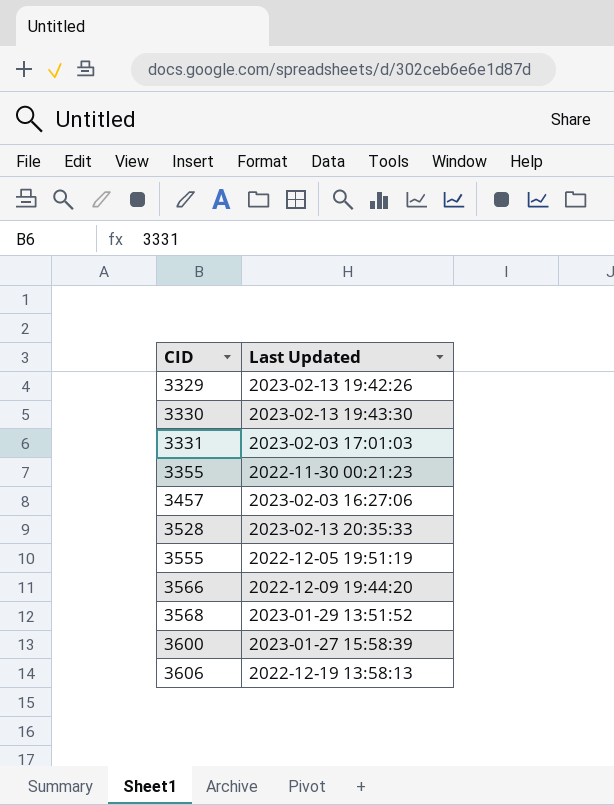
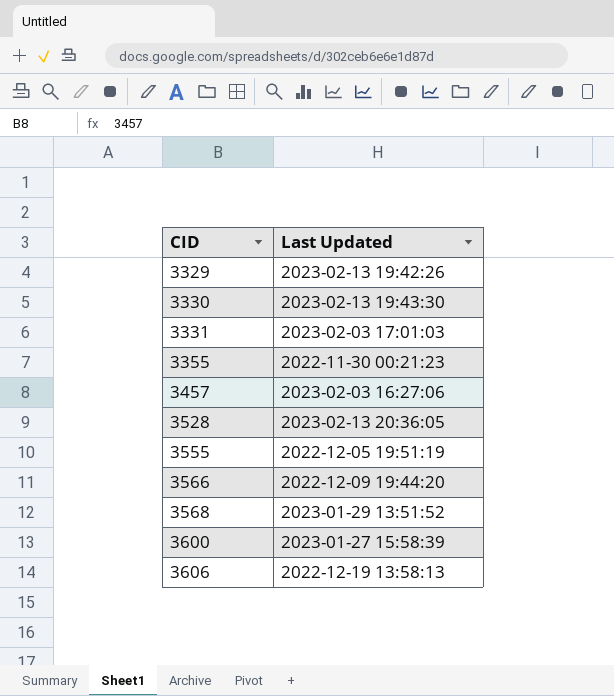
3528 | Last Updated: 2023-02-13 20:35:33 -> 2023-02-13 20:36:05

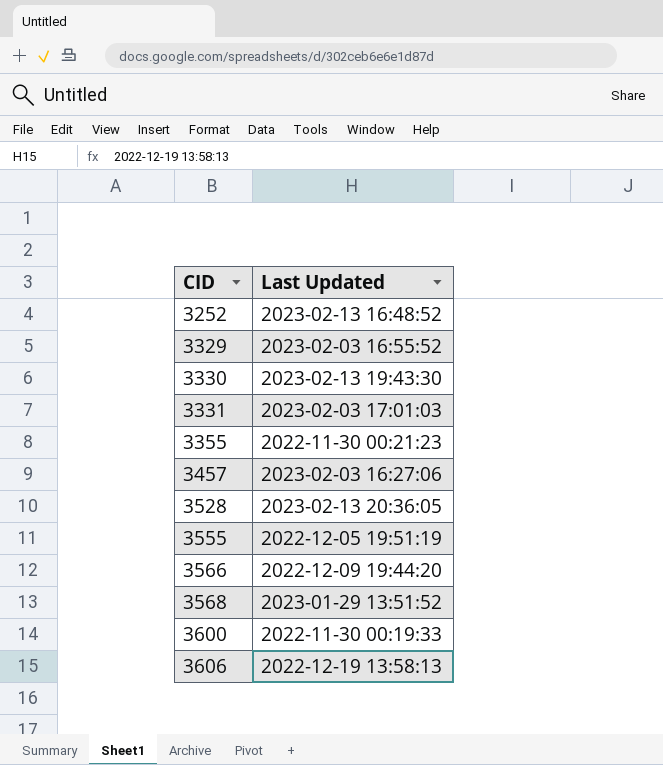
row 3252: none -> 2023-02-13 16:48:52
3329 | Last Updated: 2023-02-13 19:42:26 -> 2023-02-03 16:55:52
3600 | Last Updated: 2023-01-27 15:58:39 -> 2022-11-30 00:19:33

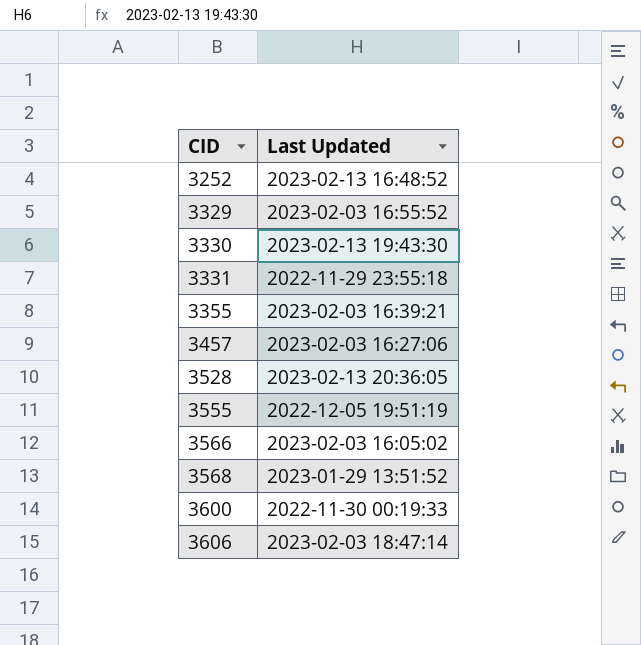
3331 | Last Updated: 2023-02-03 17:01:03 -> 2022-11-29 23:55:18
3355 | Last Updated: 2022-11-30 00:21:23 -> 2023-02-03 16:39:21
3566 | Last Updated: 2022-12-09 19:44:20 -> 2023-02-03 16:05:02
3606 | Last Updated: 2022-12-19 13:58:13 -> 2023-02-03 18:47:14

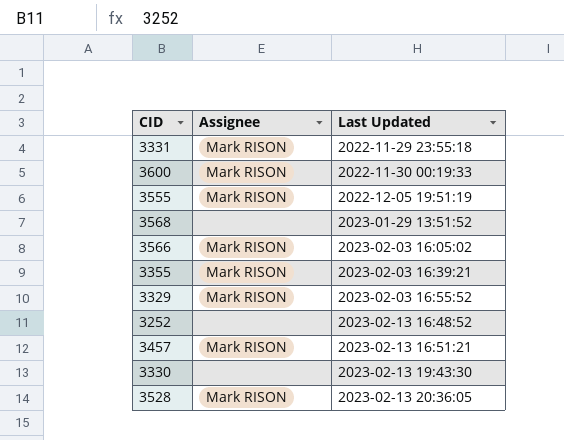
row order: CID ascending -> Last Updated ascending
column Assignee | position: none -> 2
row 3606: 2023-02-03 18:47:14 -> none
3457 | Last Updated: 2023-02-03 16:27:06 -> 2023-02-13 16:51:21

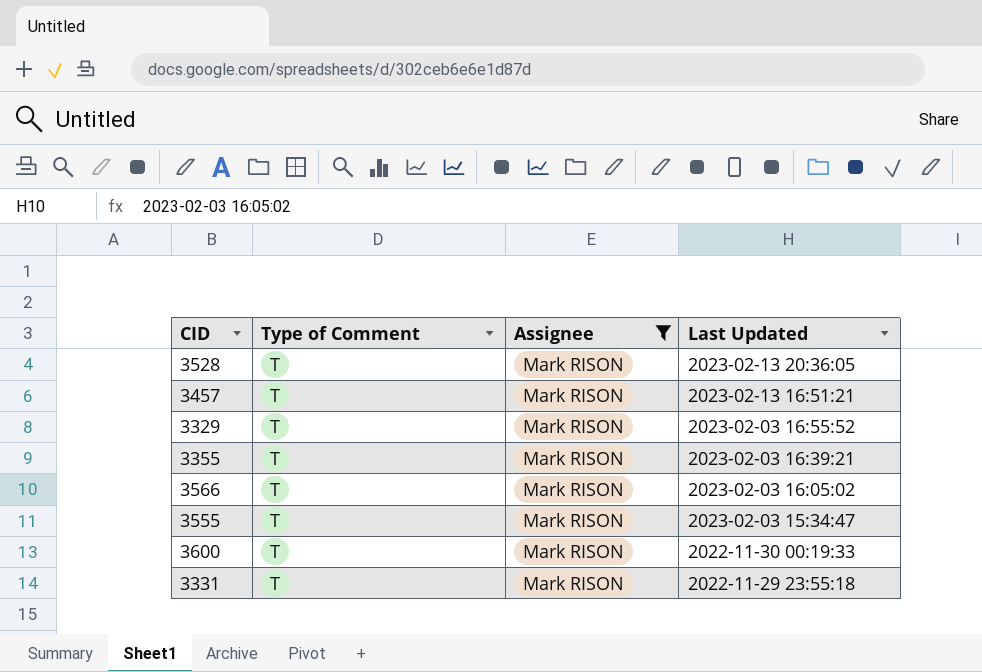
filter: none -> Assignee = Mark RISON
row order: Last Updated ascending -> Last Updated descending
column Type of Comment | position: none -> 2
3555 | Last Updated: 2022-12-05 19:51:19 -> 2023-02-03 15:34:47

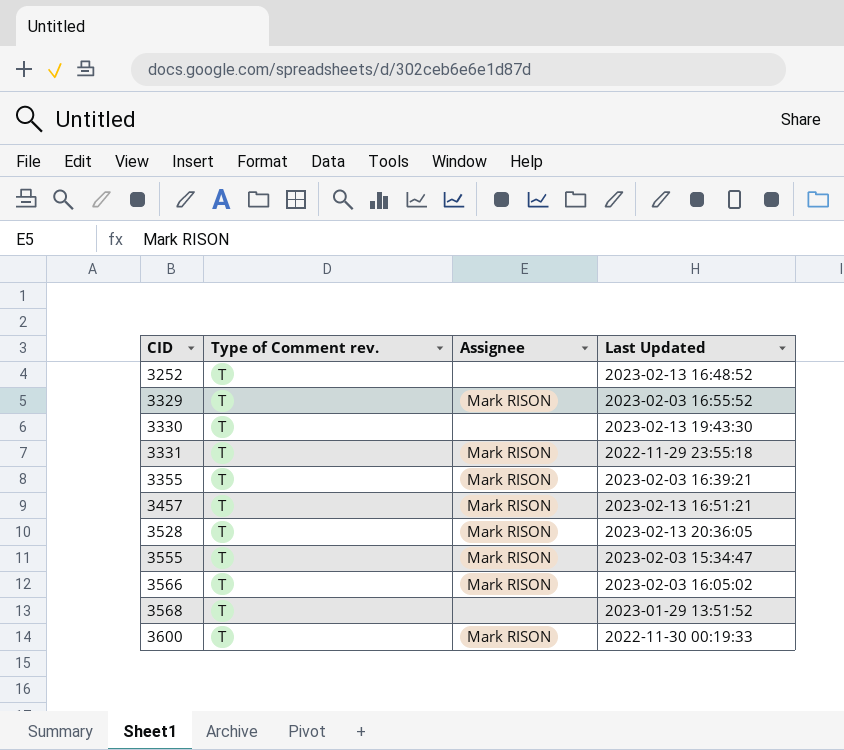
filter: Assignee = Mark RISON -> none
row order: Last Updated descending -> CID ascending
column name: Type of Comment -> Type of Comment rev.

